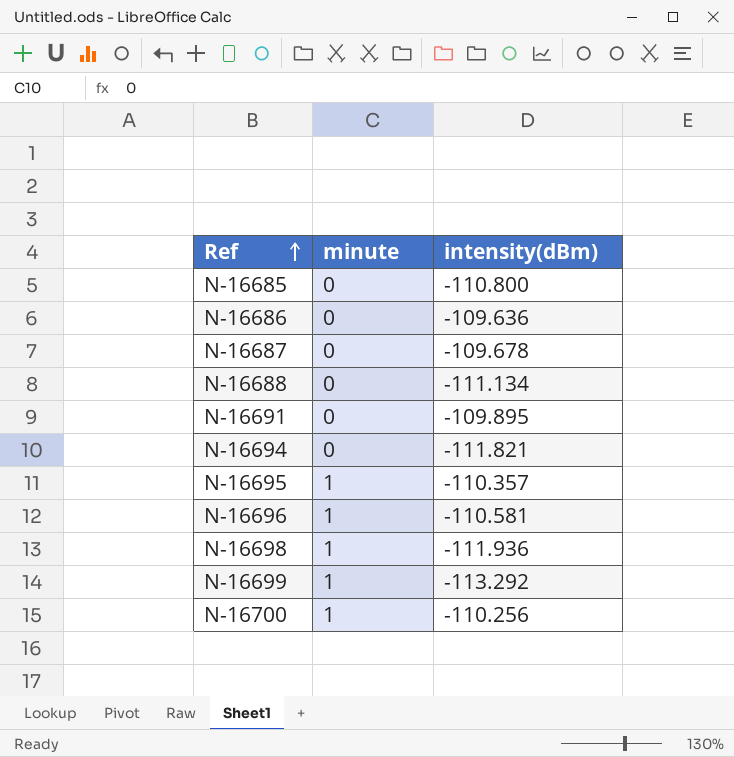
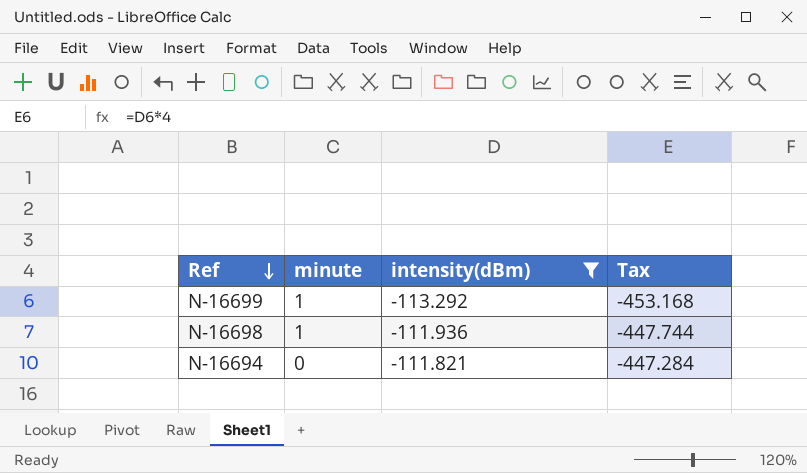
filter: none -> intensity(dBm) <= -111.821
row order: Ref ascending -> Ref descending
column Tax | formula: none -> [intensity(dBm)] * 4

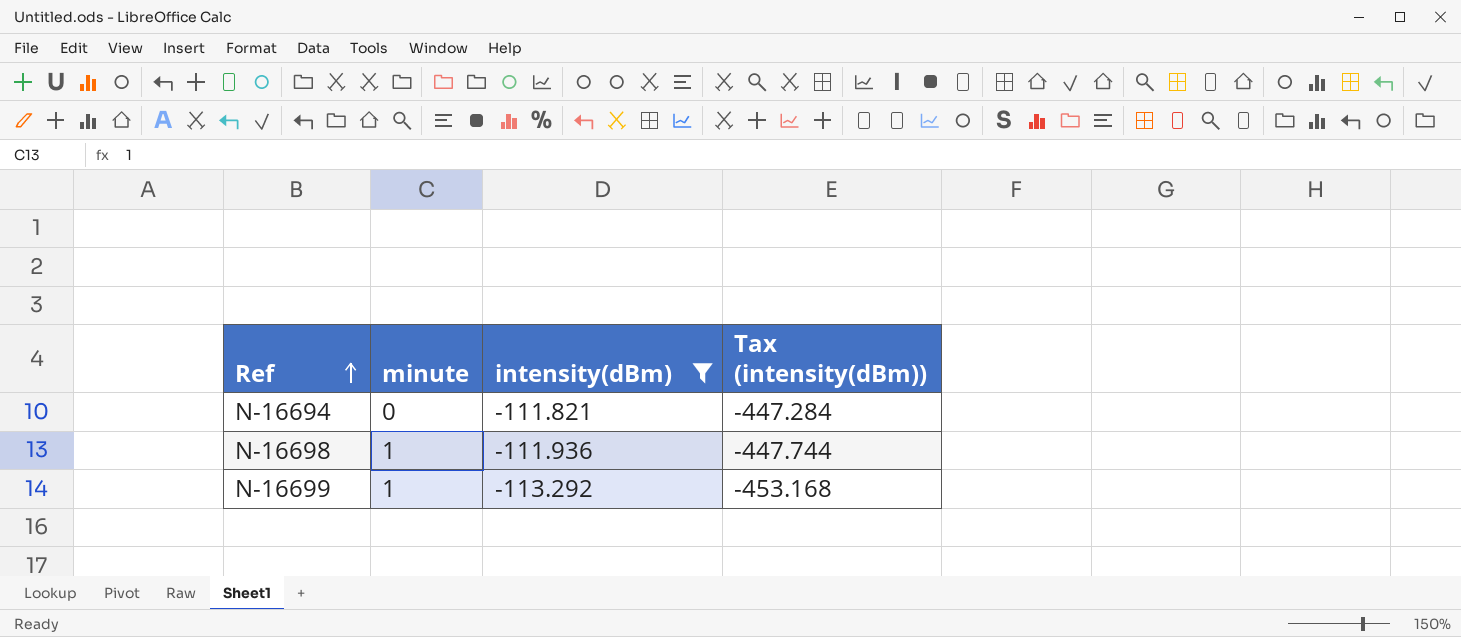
row order: Ref descending -> Ref ascending
column name: Tax -> Tax (intensity(dBm))

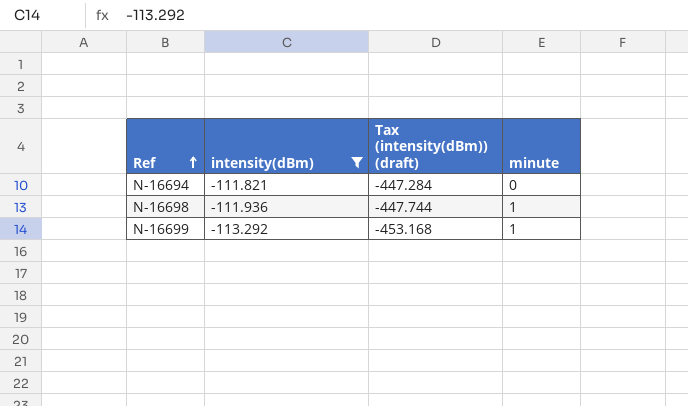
column name: Tax (intensity(dBm)) -> Tax (intensity(dBm)) (draft)
column minute | position: 2 -> 4

